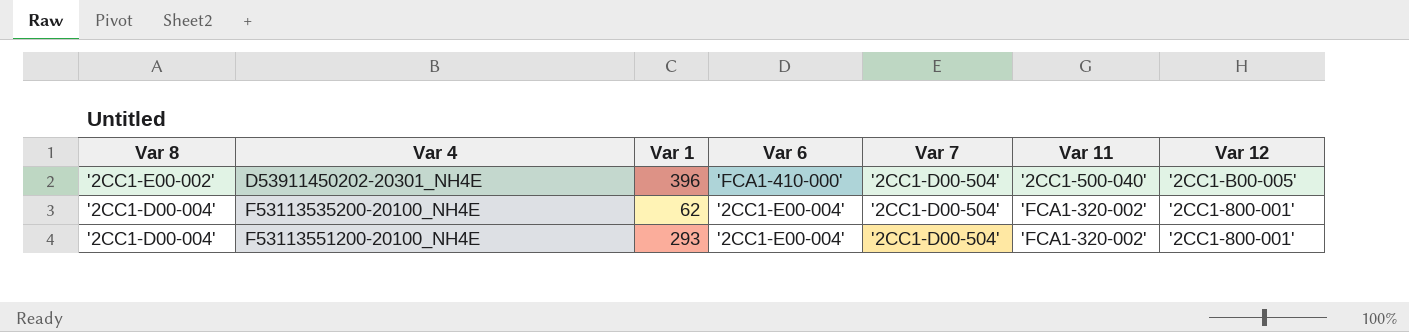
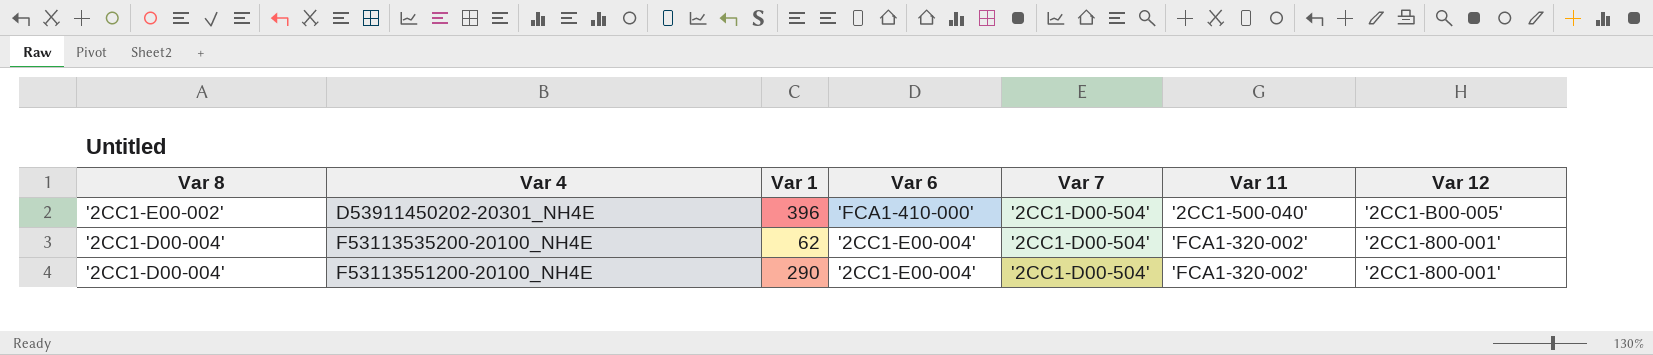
F53113551200-20100_NH4E | Var 1: 293 -> 290

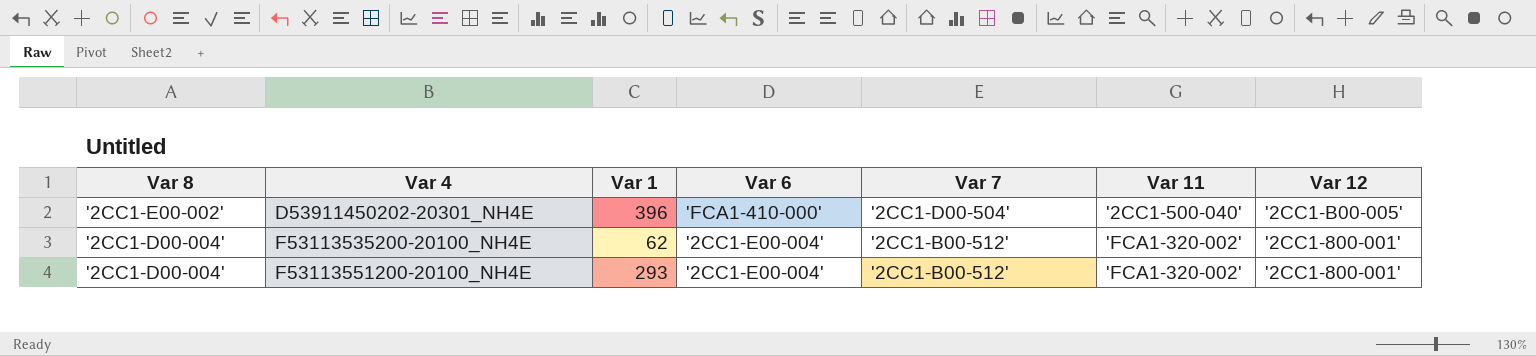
F53113535200-20100_NH4E | Var 7: '2CC1-D00-504' -> '2CC1-B00-512'
F53113551200-20100_NH4E | Var 1: 290 -> 293
F53113551200-20100_NH4E | Var 7: '2CC1-D00-504' -> '2CC1-B00-512'

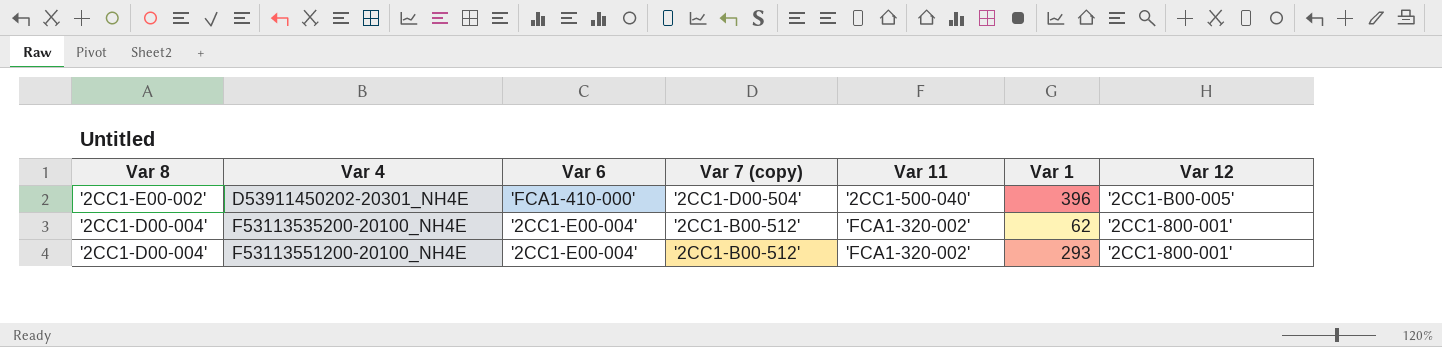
column name: Var 7 -> Var 7 (copy)
column Var 1 | position: 3 -> 6

